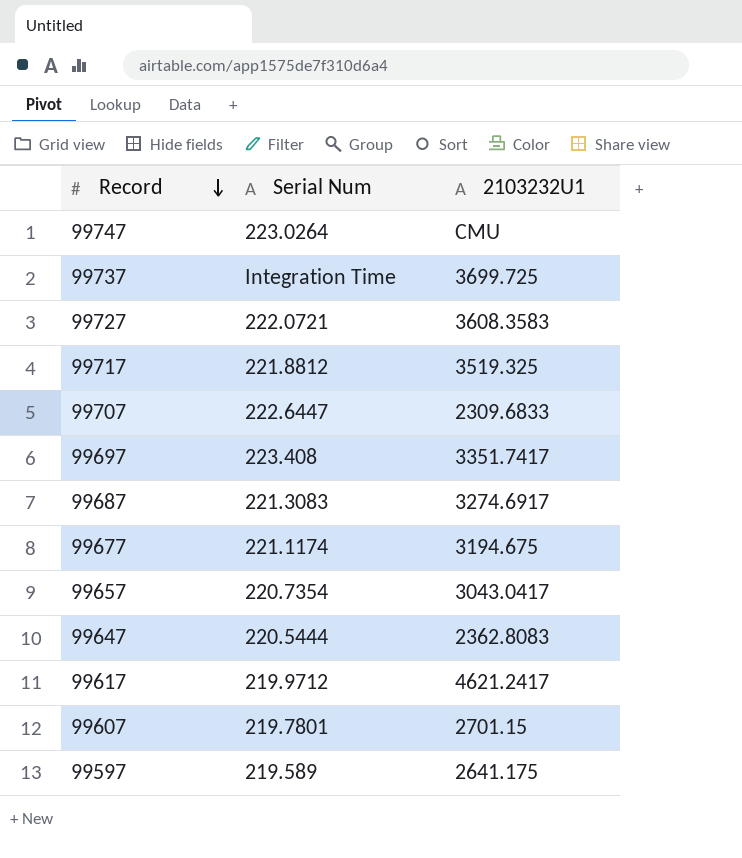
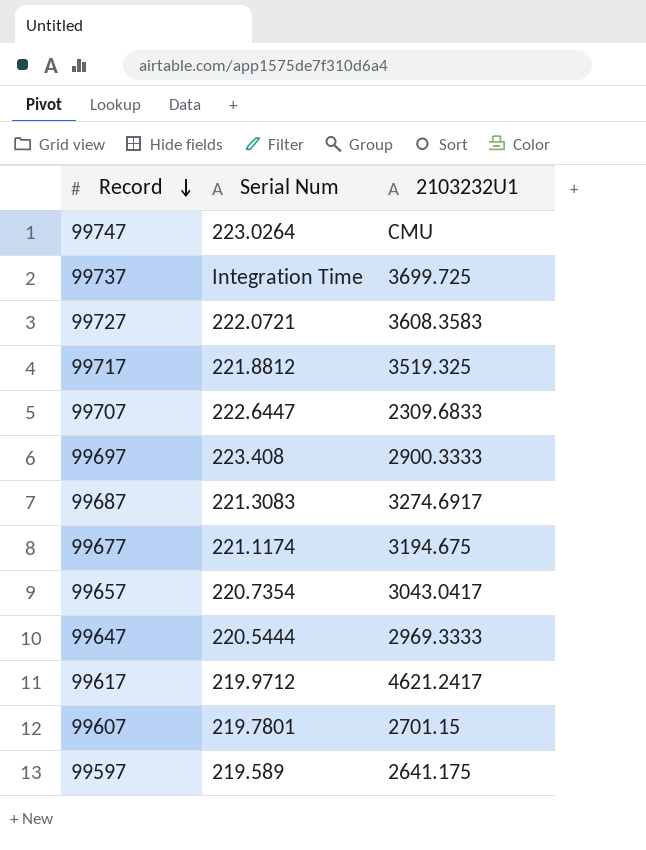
99697 | 2103232U1: 3351.7417 -> 2900.3333
99647 | 2103232U1: 2362.8083 -> 2969.3333

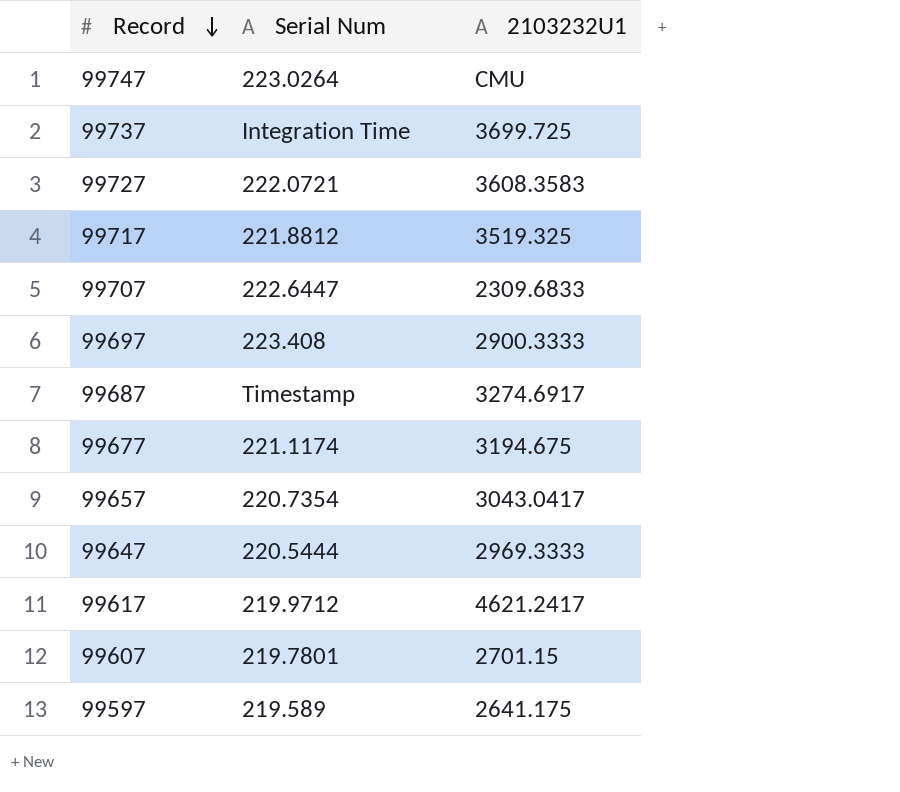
99687 | Serial Num: 221.3083 -> Timestamp

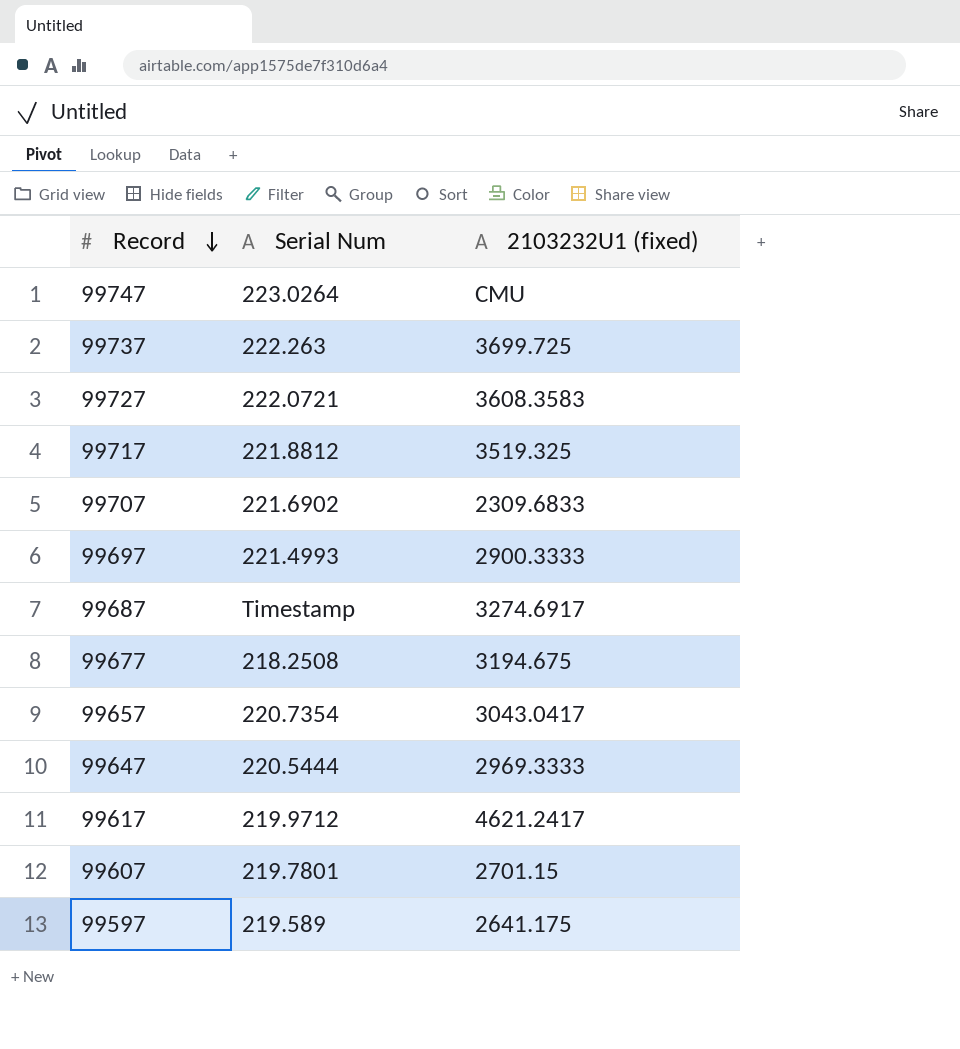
column name: 2103232U1 -> 2103232U1 (fixed)
99737 | Serial Num: Integration Time -> 222.263
99707 | Serial Num: 222.6447 -> 221.6902
99697 | Serial Num: 223.408 -> 221.4993
99677 | Serial Num: 221.1174 -> 218.2508

